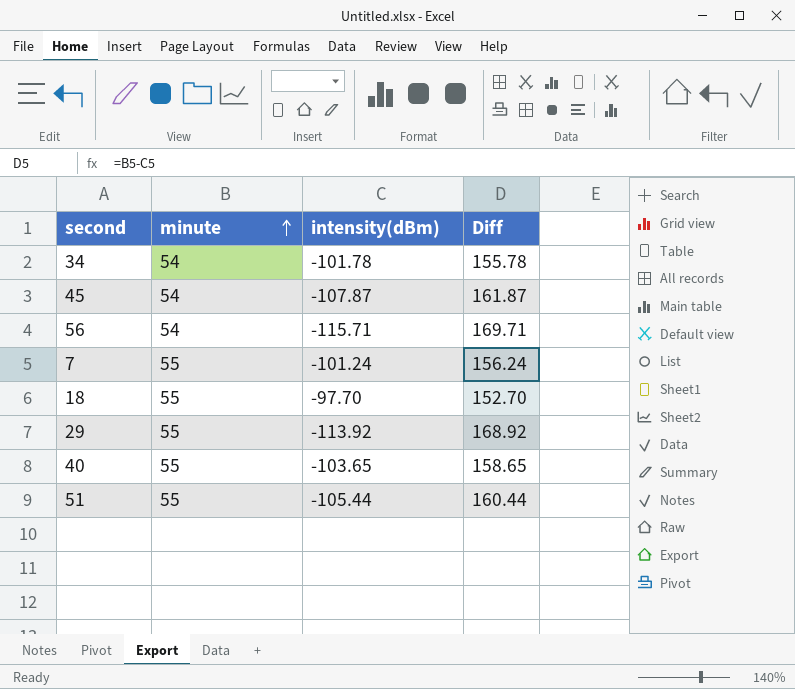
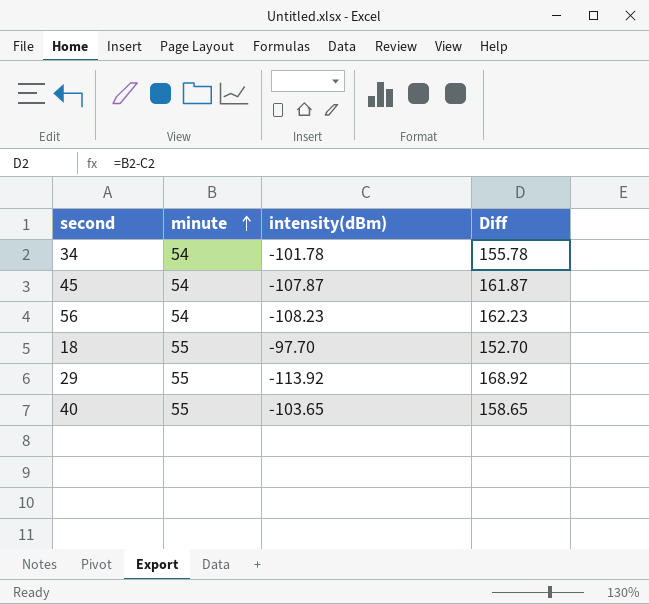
row 7: 55 | -101.24 | 156.24 -> none
row 51: 55 | -105.44 | 160.44 -> none
56 | intensity(dBm): -115.71 -> -108.23
56 | Diff: 169.71 -> 162.23

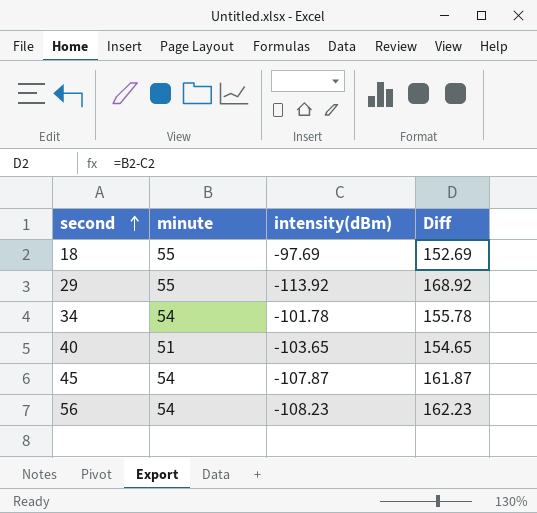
row order: minute ascending -> second ascending
18 | intensity(dBm): -97.70 -> -97.69
18 | Diff: 152.70 -> 152.69
40 | minute: 55 -> 51
40 | Diff: 158.65 -> 154.65

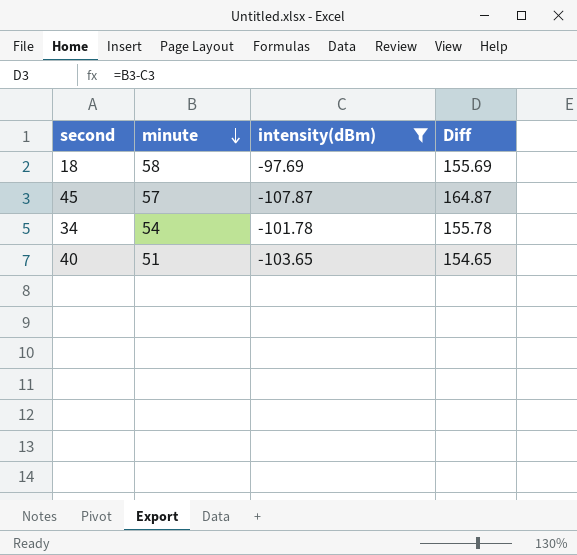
filter: none -> intensity(dBm) >= -107.87
row order: second ascending -> minute descending
18 | minute: 55 -> 58
18 | Diff: 152.69 -> 155.69
45 | minute: 54 -> 57
45 | Diff: 161.87 -> 164.87

